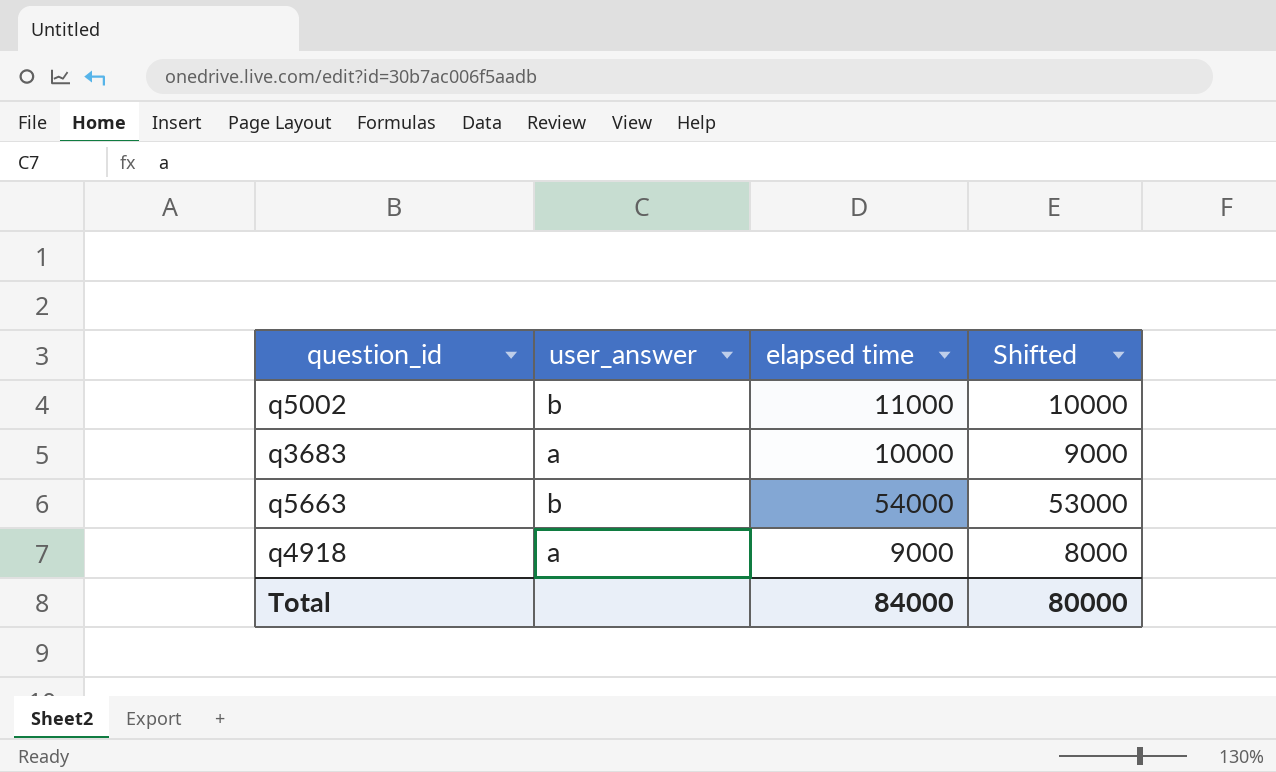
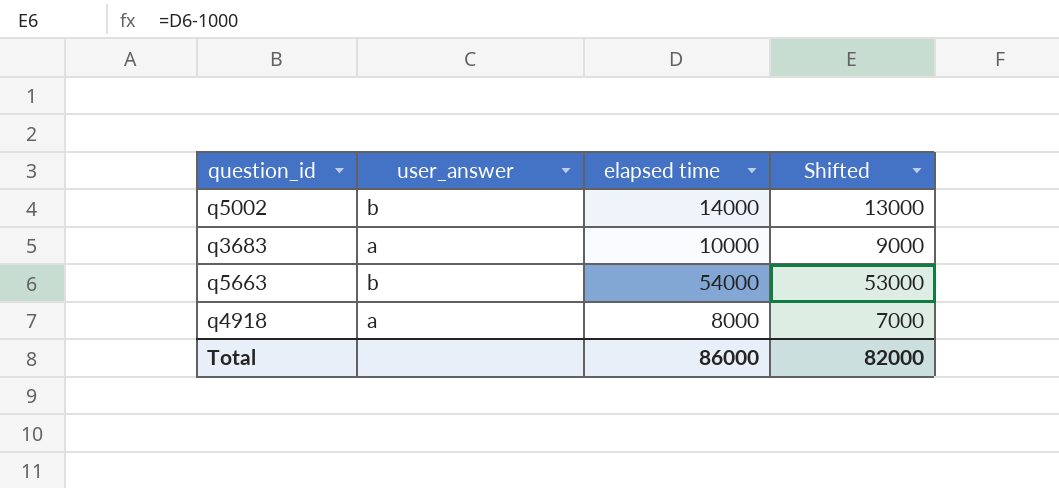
q5002 | elapsed time: 11000 -> 14000
q5002 | Shifted: 10000 -> 13000
q4918 | elapsed time: 9000 -> 8000
q4918 | Shifted: 8000 -> 7000
Total | elapsed time: 84000 -> 86000
Total | Shifted: 80000 -> 82000

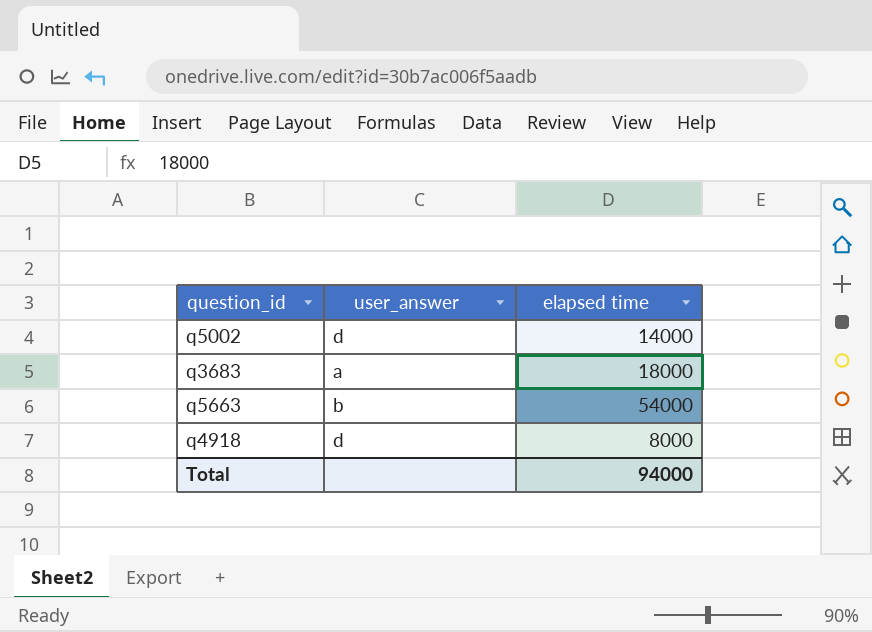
column Shifted | formula: [elapsed time] - 1000 -> none
q5002 | user_answer: b -> d
q3683 | elapsed time: 10000 -> 18000
q4918 | user_answer: a -> d
Total | elapsed time: 86000 -> 94000

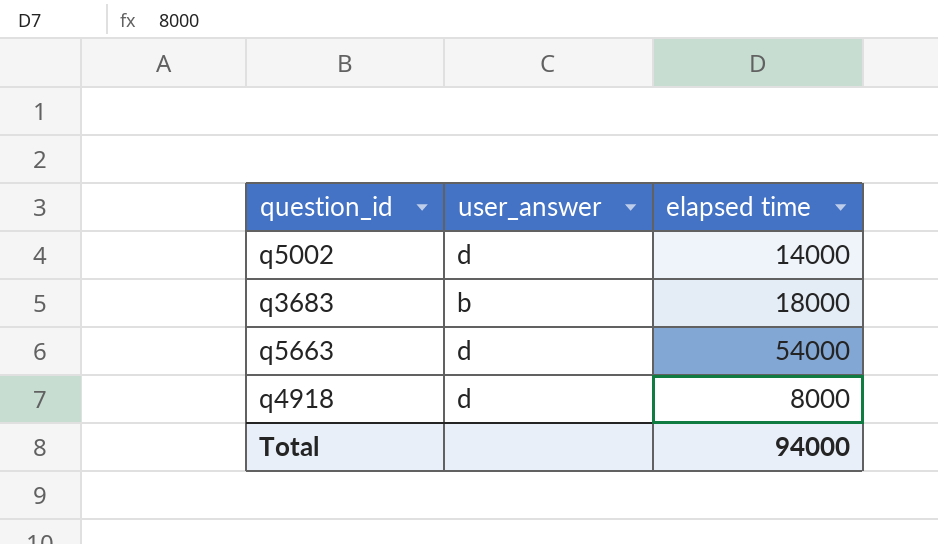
q3683 | user_answer: a -> b
q5663 | user_answer: b -> d

